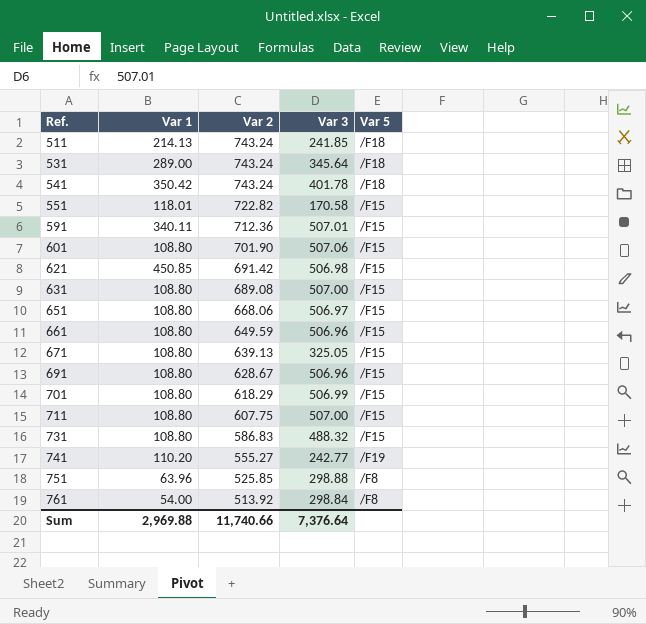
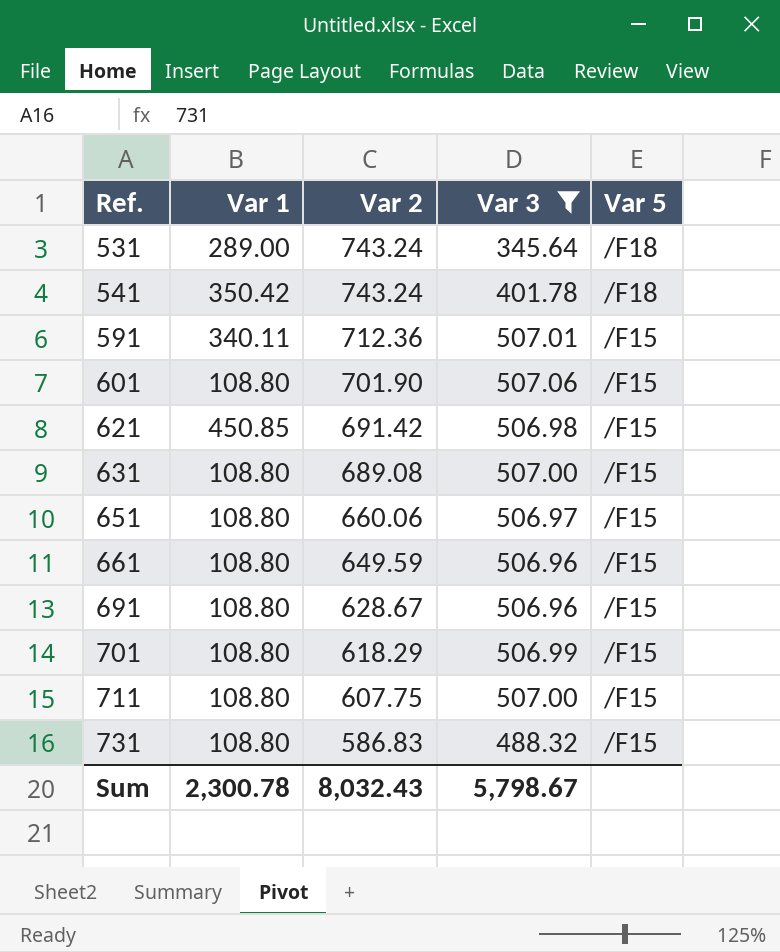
filter: none -> Var 3 >= 345.64
651 | Var 2: 668.06 -> 660.06
Sum | Var 1: 2,969.88 -> 2,300.78
Sum | Var 2: 11,740.66 -> 8,032.43
Sum | Var 3: 7,376.64 -> 5,798.67

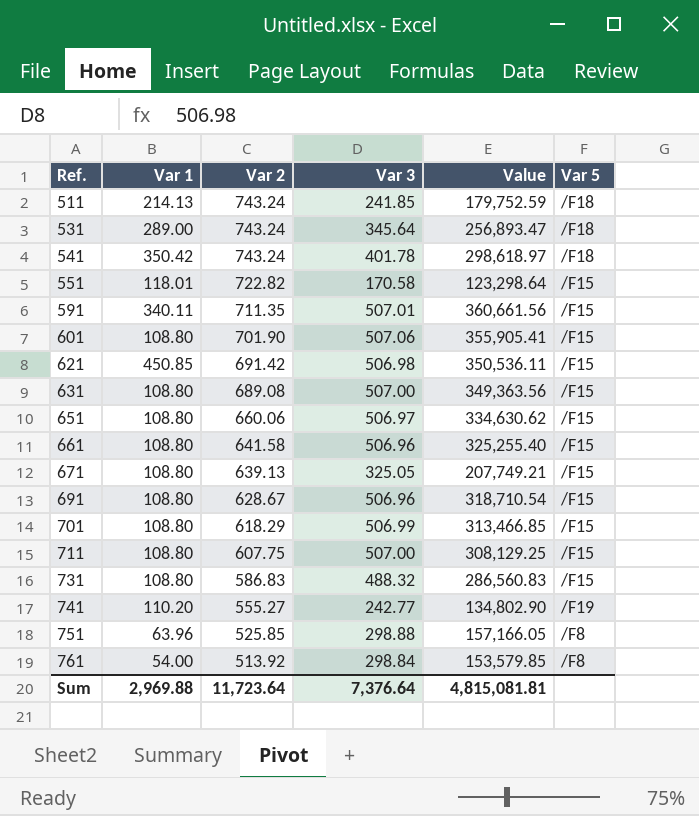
filter: Var 3 >= 345.64 -> none
column Value | formula: none -> [Var 2] * [Var 3]
591 | Var 2: 712.36 -> 711.35
661 | Var 2: 649.59 -> 641.58
Sum | Var 1: 2,300.78 -> 2,969.88
Sum | Var 2: 8,032.43 -> 11,723.64
Sum | Var 3: 5,798.67 -> 7,376.64

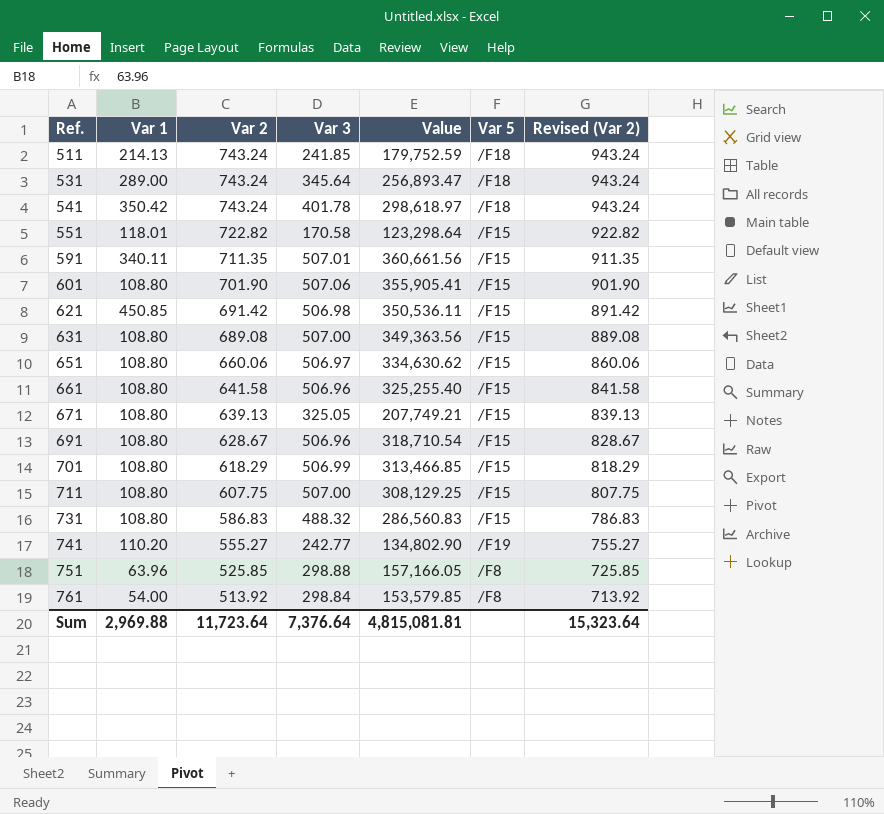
column Revised (Var 2) | formula: none -> [Var 2] + 200

